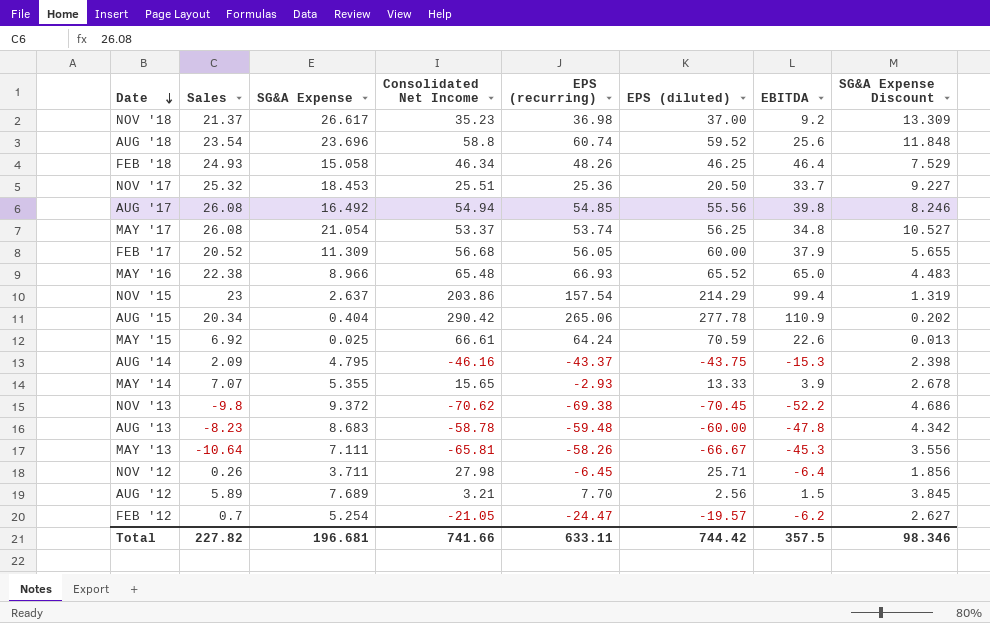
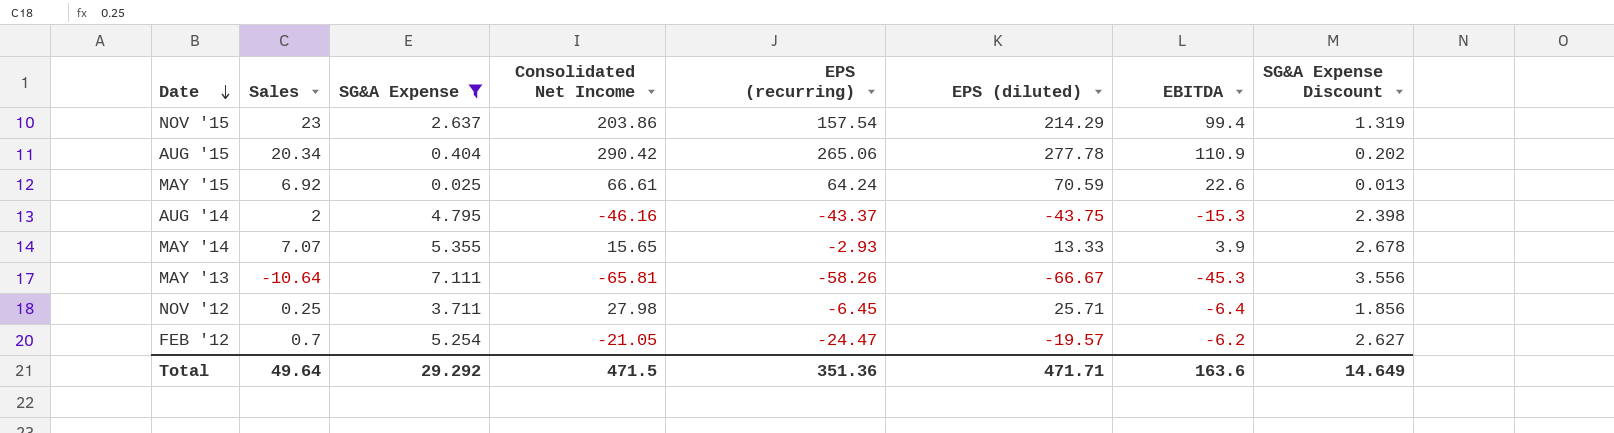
filter: none -> SG&A Expense <= 7.111
AUG '14 | Sales: 2.09 -> 2
NOV '12 | Sales: 0.26 -> 0.25
Total | Sales: 227.82 -> 49.64
Total | SG&A Expense: 196.681 -> 29.292
Total | Consolidated Net Income: 741.66 -> 471.5
Total | EPS (recurring): 633.11 -> 351.36
Total | EPS (diluted): 744.42 -> 471.71
Total | EBITDA: 357.5 -> 163.6
Total | SG&A Expense Discount: 98.346 -> 14.649

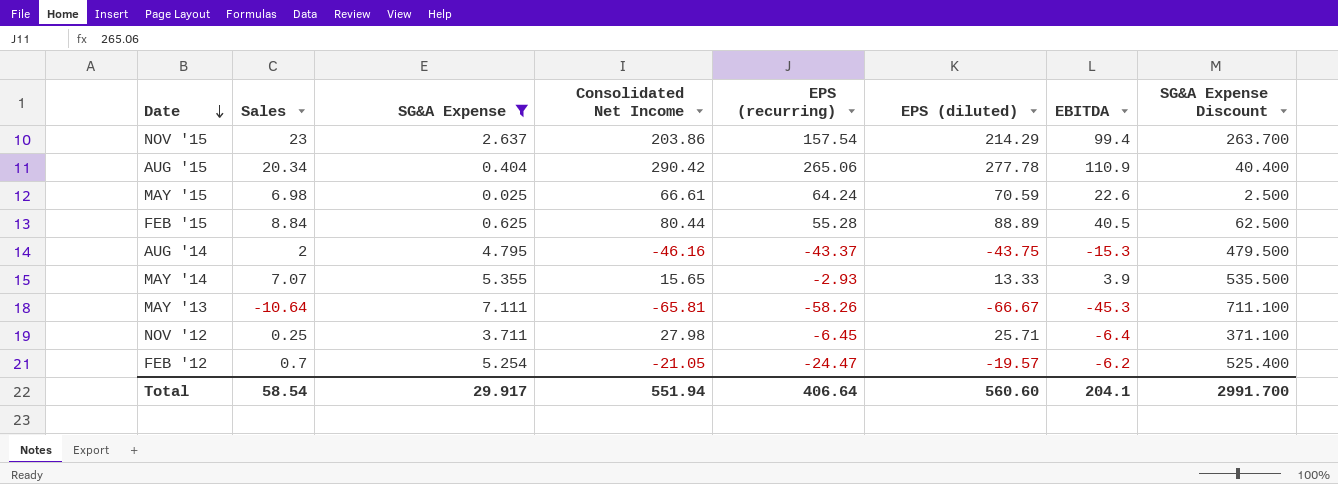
column SG&A Expense Discount | formula: [SG&A Expense] * 0.5 -> [SG&A Expense] * 100
MAY '15 | Sales: 6.92 -> 6.98
row FEB '15: none -> 8.84 | 0.625 | 80.44 | 55.28 | 88.89 | 40.5 | 62.500
Total | Sales: 49.64 -> 58.54
Total | SG&A Expense: 29.292 -> 29.917
Total | Consolidated Net Income: 471.5 -> 551.94
Total | EPS (recurring): 351.36 -> 406.64
Total | EPS (diluted): 471.71 -> 560.60
Total | EBITDA: 163.6 -> 204.1
Total | SG&A Expense Discount: 14.649 -> 2991.700

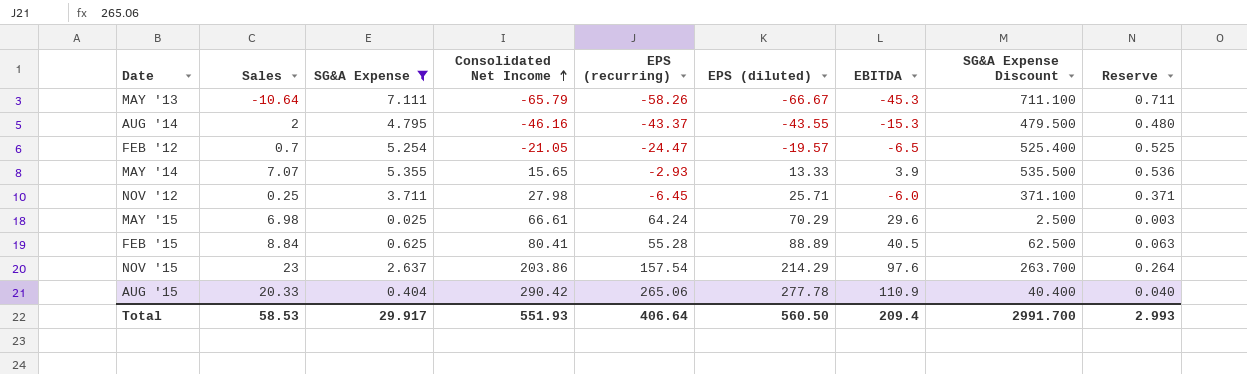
row order: Date descending -> Consolidated Net Income ascending
column Reserve | formula: none -> [SG&A Expense] * 0.1
MAY '13 | Consolidated Net Income: -65.81 -> -65.79
AUG '14 | EPS (diluted): -43.75 -> -43.55
FEB '12 | EBITDA: -6.2 -> -6.5
NOV '12 | EBITDA: -6.4 -> -6.0
MAY '15 | EPS (diluted): 70.59 -> 70.29
MAY '15 | EBITDA: 22.6 -> 29.6
FEB '15 | Consolidated Net Income: 80.44 -> 80.41
NOV '15 | EBITDA: 99.4 -> 97.6
AUG '15 | Sales: 20.34 -> 20.33
Total | Sales: 58.54 -> 58.53
Total | Consolidated Net Income: 551.94 -> 551.93
Total | EPS (diluted): 560.60 -> 560.50
Total | EBITDA: 204.1 -> 209.4

